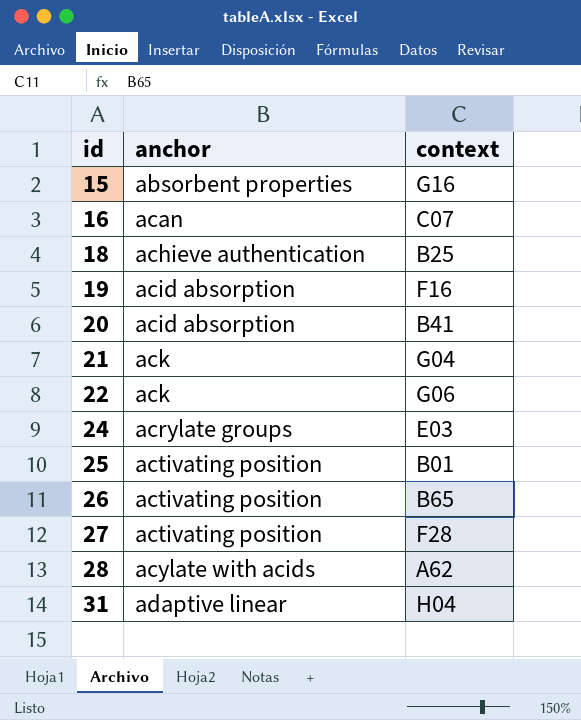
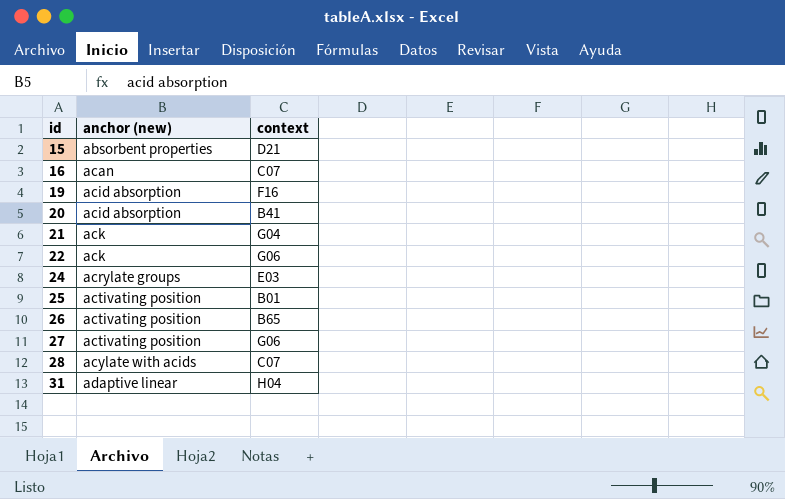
column name: anchor -> anchor (new)
row 18: achieve authentication | B25 -> none
15 | context: G16 -> D21
27 | context: F28 -> G06
28 | context: A62 -> C07

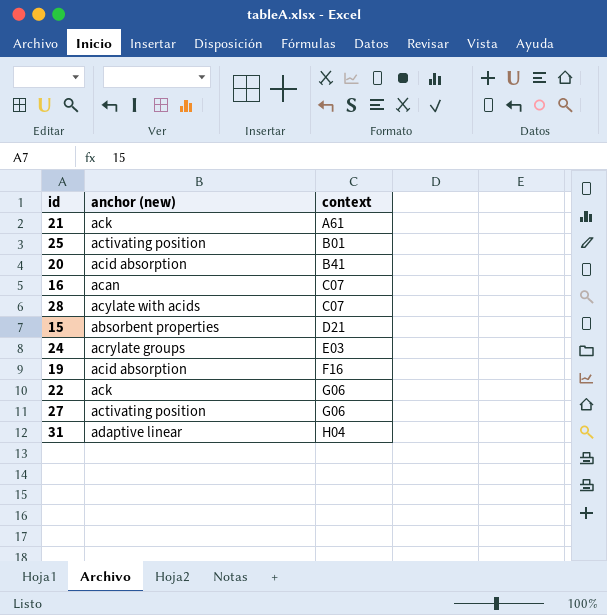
row order: id ascending -> context ascending
row 26: activating position | B65 -> none
21 | context: G04 -> A61

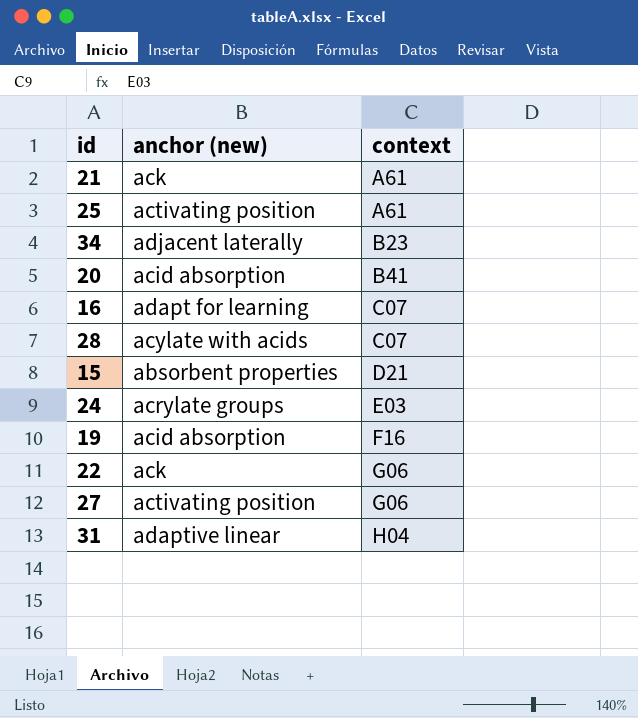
25 | context: B01 -> A61
row 34: none -> adjacent laterally | B23
16 | anchor (new): acan -> adapt for learning

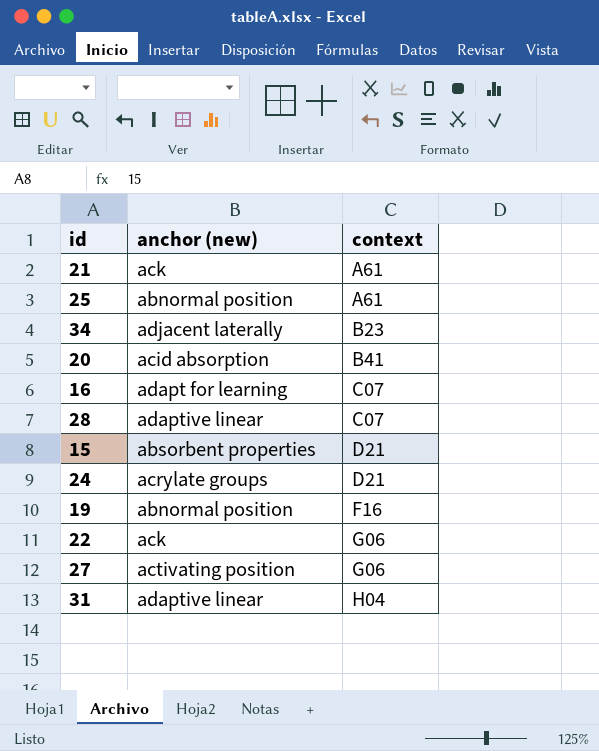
25 | anchor (new): activating position -> abnormal position
28 | anchor (new): acylate with acids -> adaptive linear
24 | context: E03 -> D21
19 | anchor (new): acid absorption -> abnormal position

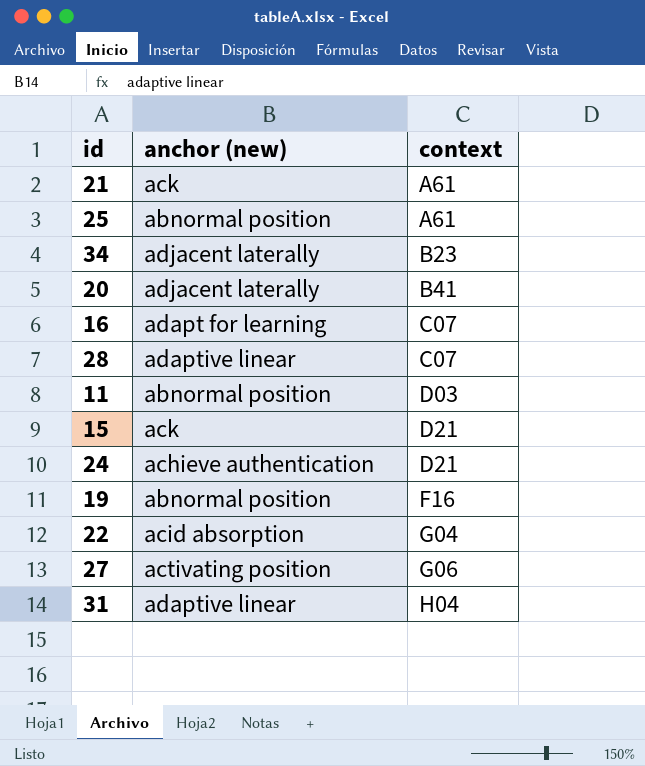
20 | anchor (new): acid absorption -> adjacent laterally
row 11: none -> abnormal position | D03
15 | anchor (new): absorbent properties -> ack
24 | anchor (new): acrylate groups -> achieve authentication
22 | anchor (new): ack -> acid absorption
22 | context: G06 -> G04

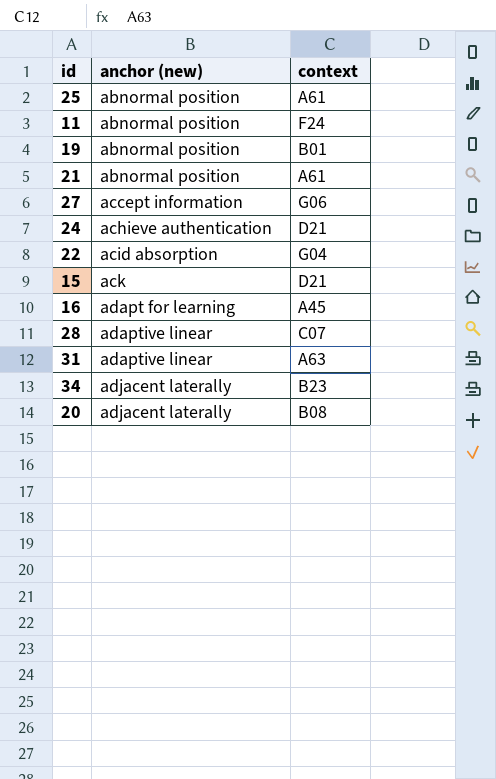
row order: context ascending -> anchor (new) ascending
11 | context: D03 -> F24
19 | context: F16 -> B01
21 | anchor (new): ack -> abnormal position
27 | anchor (new): activating position -> accept information
16 | context: C07 -> A45
31 | context: H04 -> A63
20 | context: B41 -> B08

